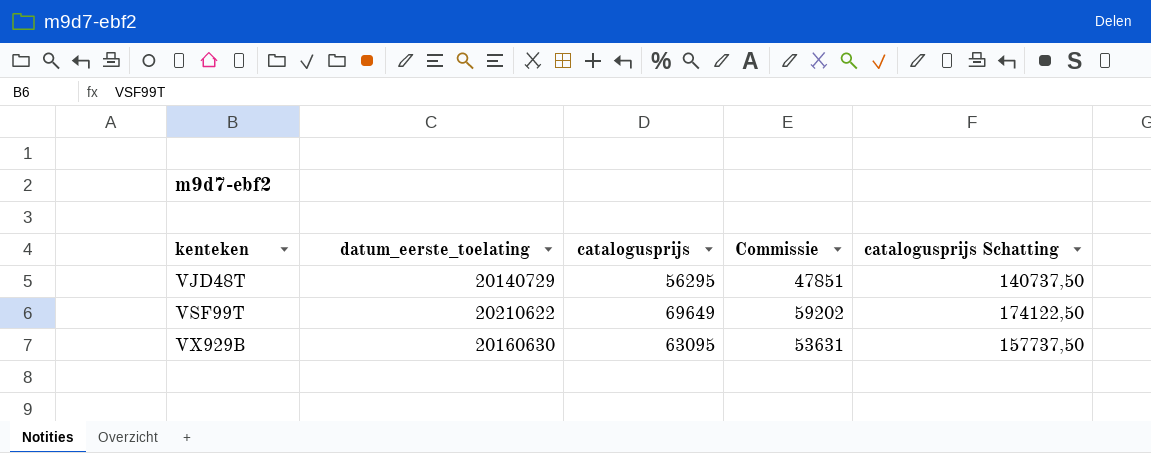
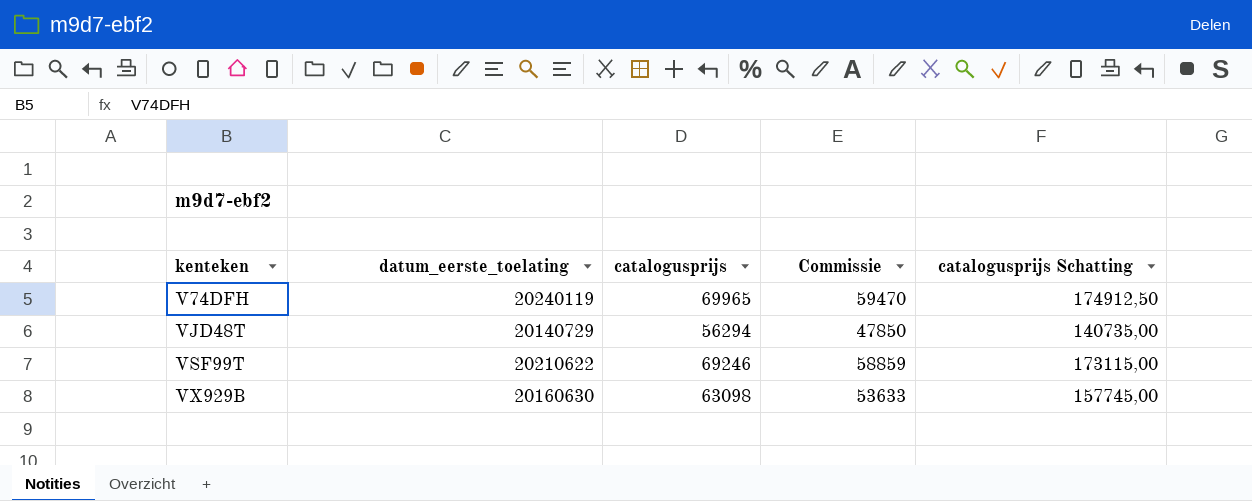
row V74DFH: none -> 20240119 | 69965 | 59470 | 174912,50
VJD48T | catalogusprijs: 56295 -> 56294
VJD48T | Commissie: 47851 -> 47850
VJD48T | catalogusprijs Schatting: 140737,50 -> 140735,00
VSF99T | catalogusprijs: 69649 -> 69246
VSF99T | Commissie: 59202 -> 58859
VSF99T | catalogusprijs Schatting: 174122,50 -> 173115,00
VX929B | catalogusprijs: 63095 -> 63098
VX929B | Commissie: 53631 -> 53633
VX929B | catalogusprijs Schatting: 157737,50 -> 157745,00

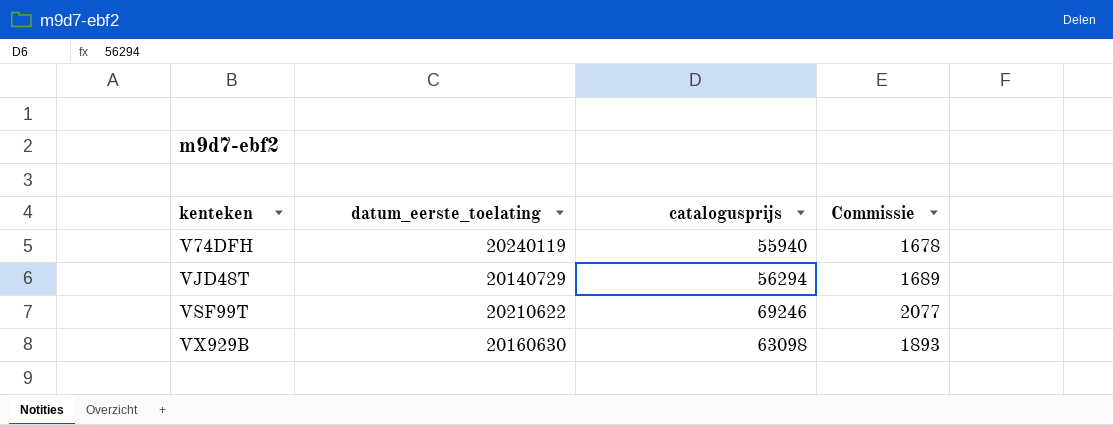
column catalogusprijs Schatting | formula: [catalogusprijs] * 2,5 -> none
column Commissie | formula: [catalogusprijs] * 0,85 -> [catalogusprijs] * 0,03
V74DFH | catalogusprijs: 69965 -> 55940

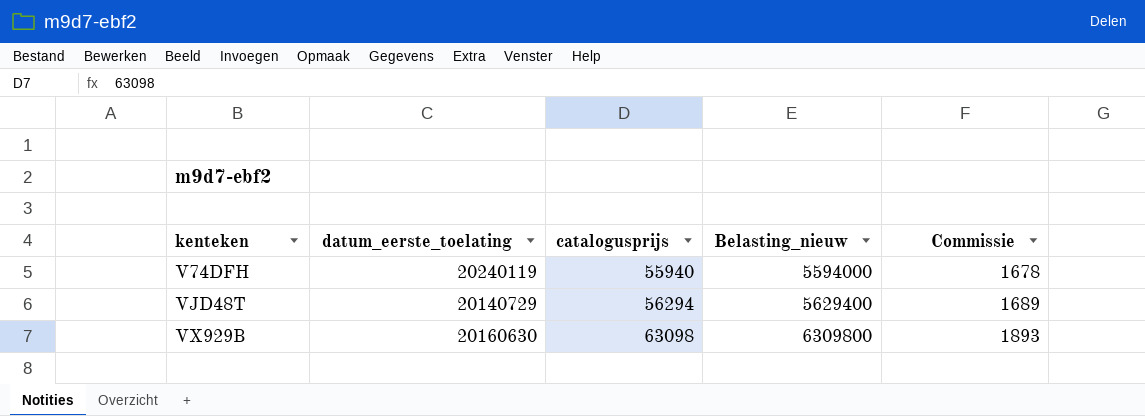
column Belasting_nieuw | formula: none -> [catalogusprijs] * 100
row VSF99T: 20210622 | 69246 | 2077 -> none

